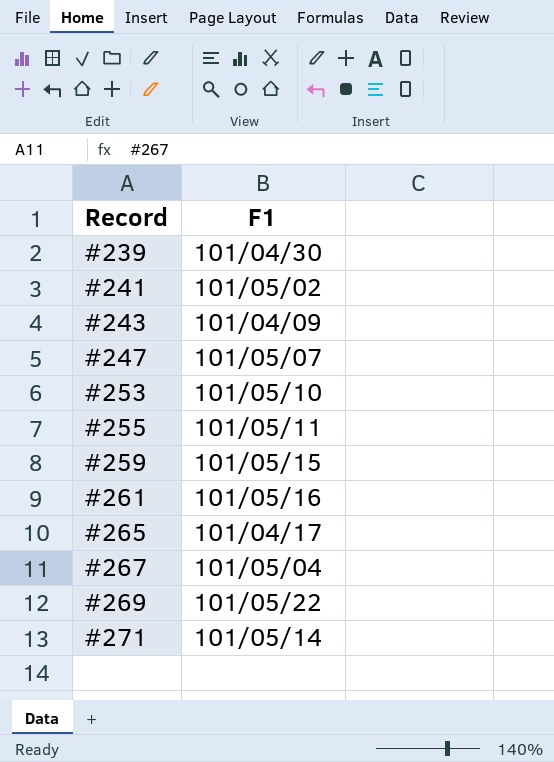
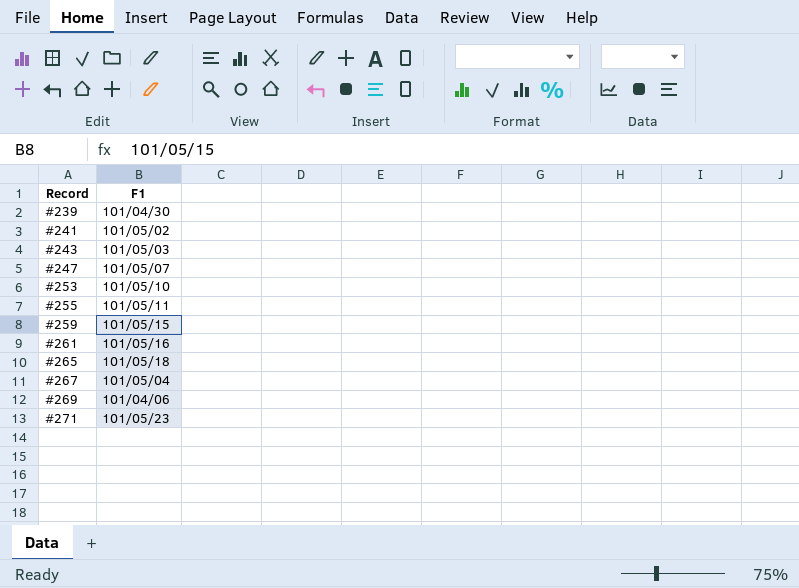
#243 | F1: 101/04/09 -> 101/05/03
#265 | F1: 101/04/17 -> 101/05/18
#269 | F1: 101/05/22 -> 101/04/06
#271 | F1: 101/05/14 -> 101/05/23

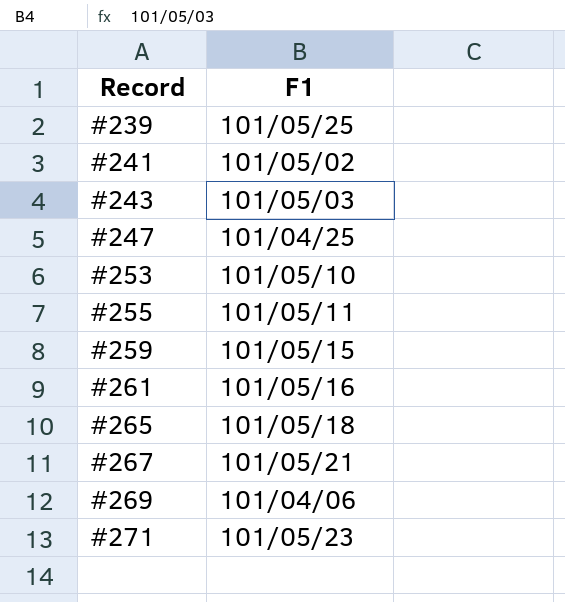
#239 | F1: 101/04/30 -> 101/05/25
#247 | F1: 101/05/07 -> 101/04/25
#267 | F1: 101/05/04 -> 101/05/21

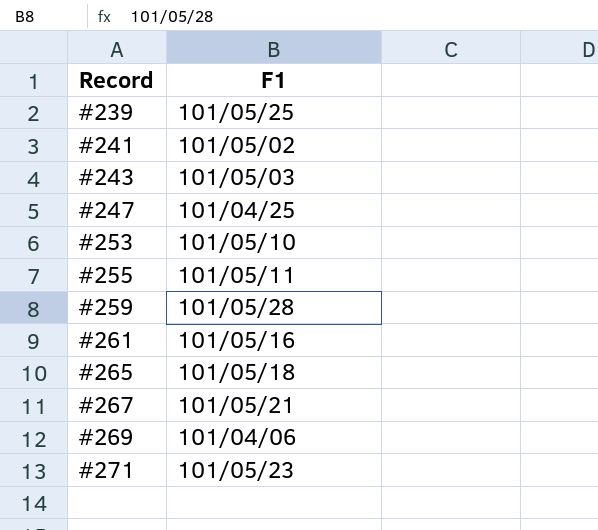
#259 | F1: 101/05/15 -> 101/05/28

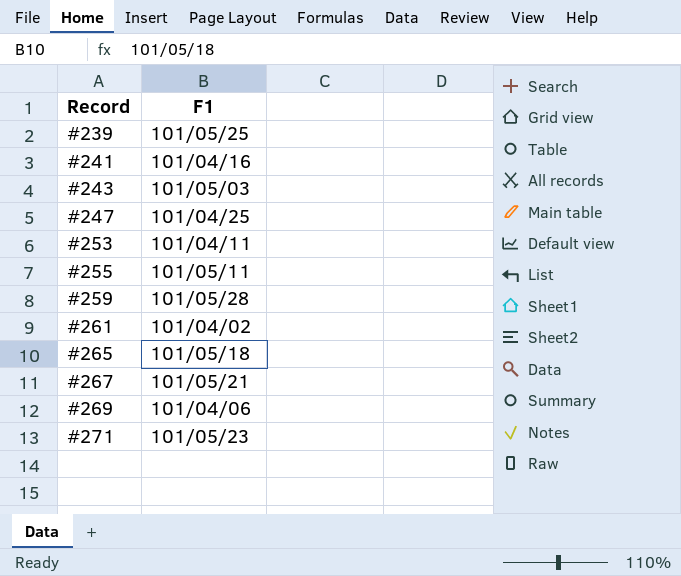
#241 | F1: 101/05/02 -> 101/04/16
#253 | F1: 101/05/10 -> 101/04/11
#261 | F1: 101/05/16 -> 101/04/02

